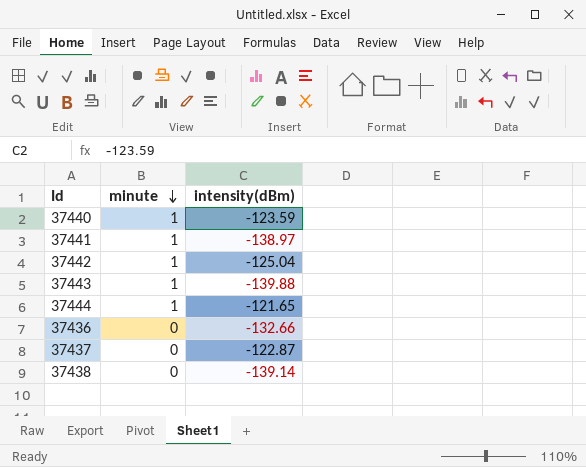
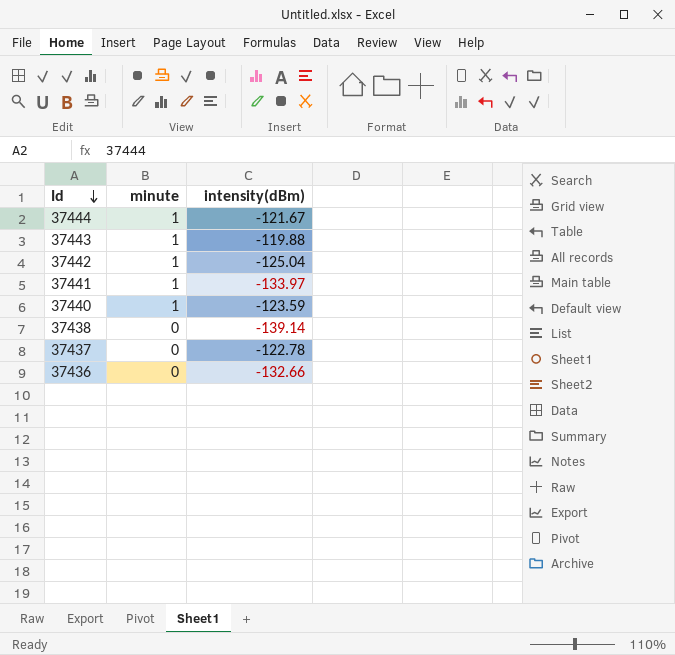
row order: minute descending -> Id descending
37444 | intensity(dBm): -121.65 -> -121.67
37443 | intensity(dBm): -139.88 -> -119.88
37441 | intensity(dBm): -138.97 -> -133.97
37437 | intensity(dBm): -122.87 -> -122.78

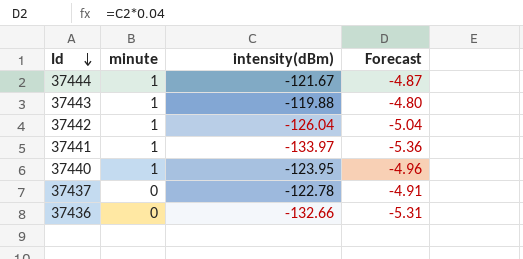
column Forecast | formula: none -> [intensity(dBm)] * 0.04
row 37438: 0 | -139.14 -> none
37442 | intensity(dBm): -125.04 -> -126.04
37440 | intensity(dBm): -123.59 -> -123.95

